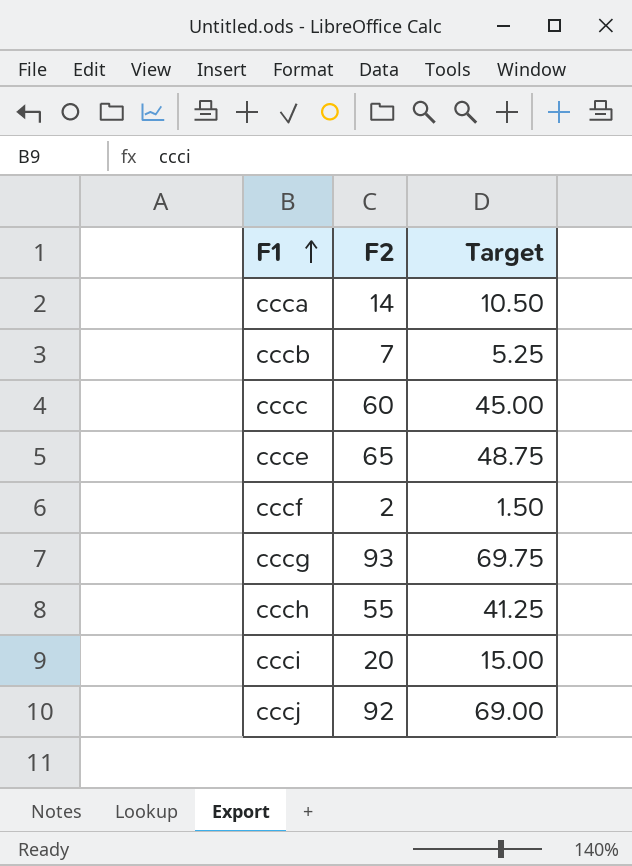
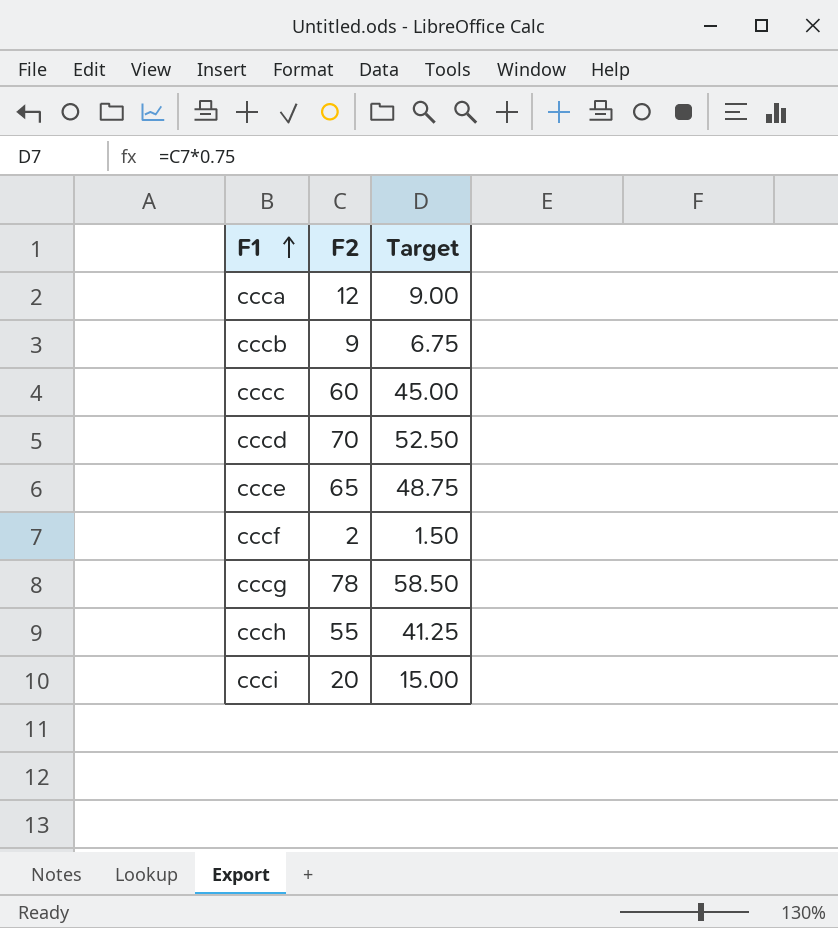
row cccj: 92 | 69.00 -> none
ccca | F2: 14 -> 12
ccca | Target: 10.50 -> 9.00
cccb | F2: 7 -> 9
cccb | Target: 5.25 -> 6.75
row cccd: none -> 70 | 52.50
cccg | F2: 93 -> 78
cccg | Target: 69.75 -> 58.50

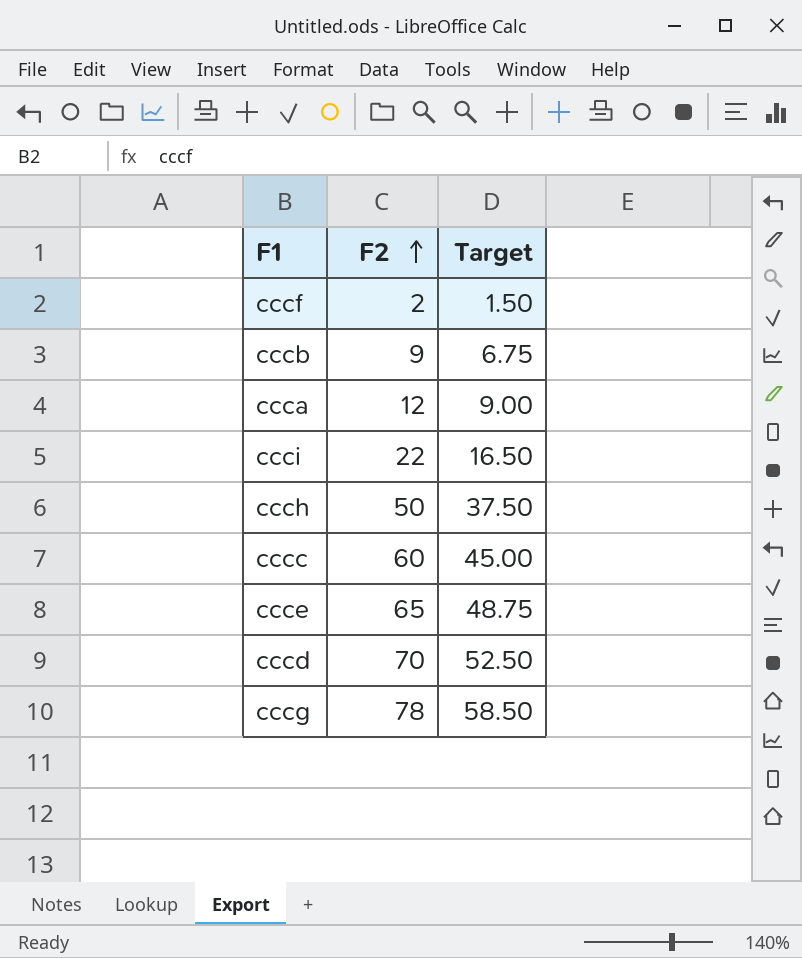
row order: F1 ascending -> F2 ascending
ccci | F2: 20 -> 22
ccci | Target: 15.00 -> 16.50
ccch | F2: 55 -> 50
ccch | Target: 41.25 -> 37.50

